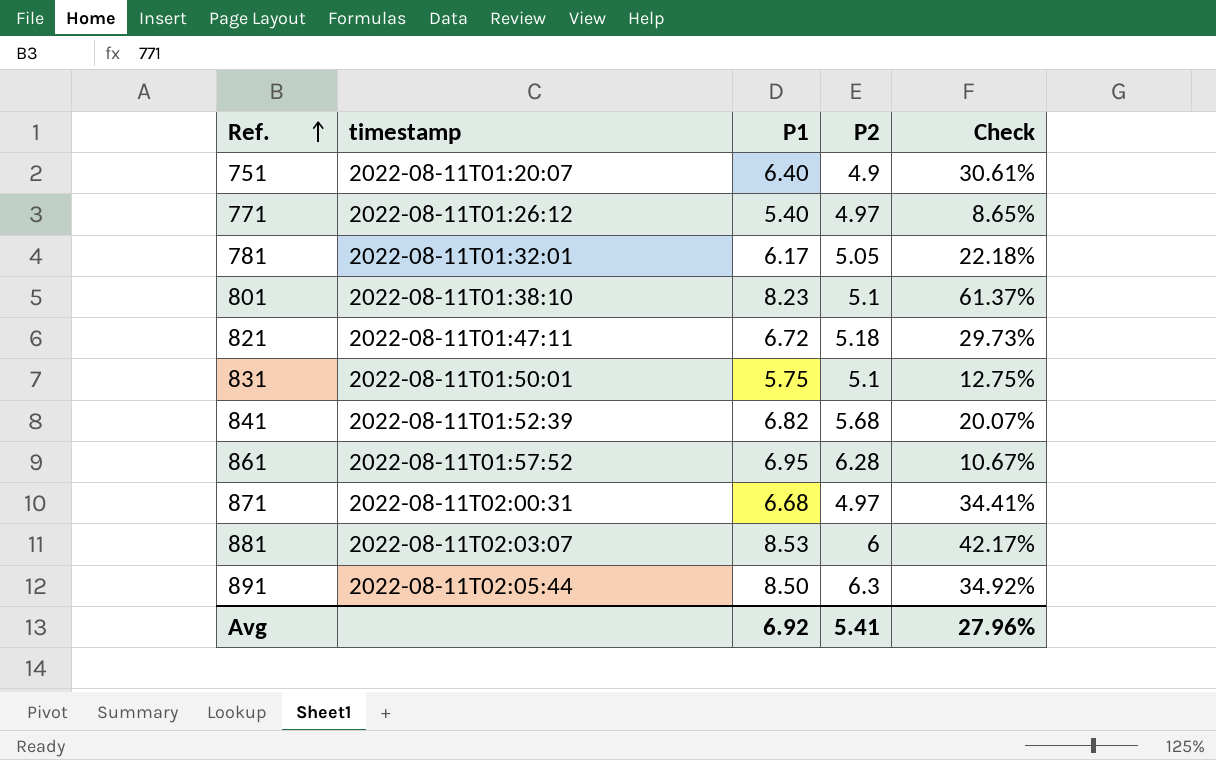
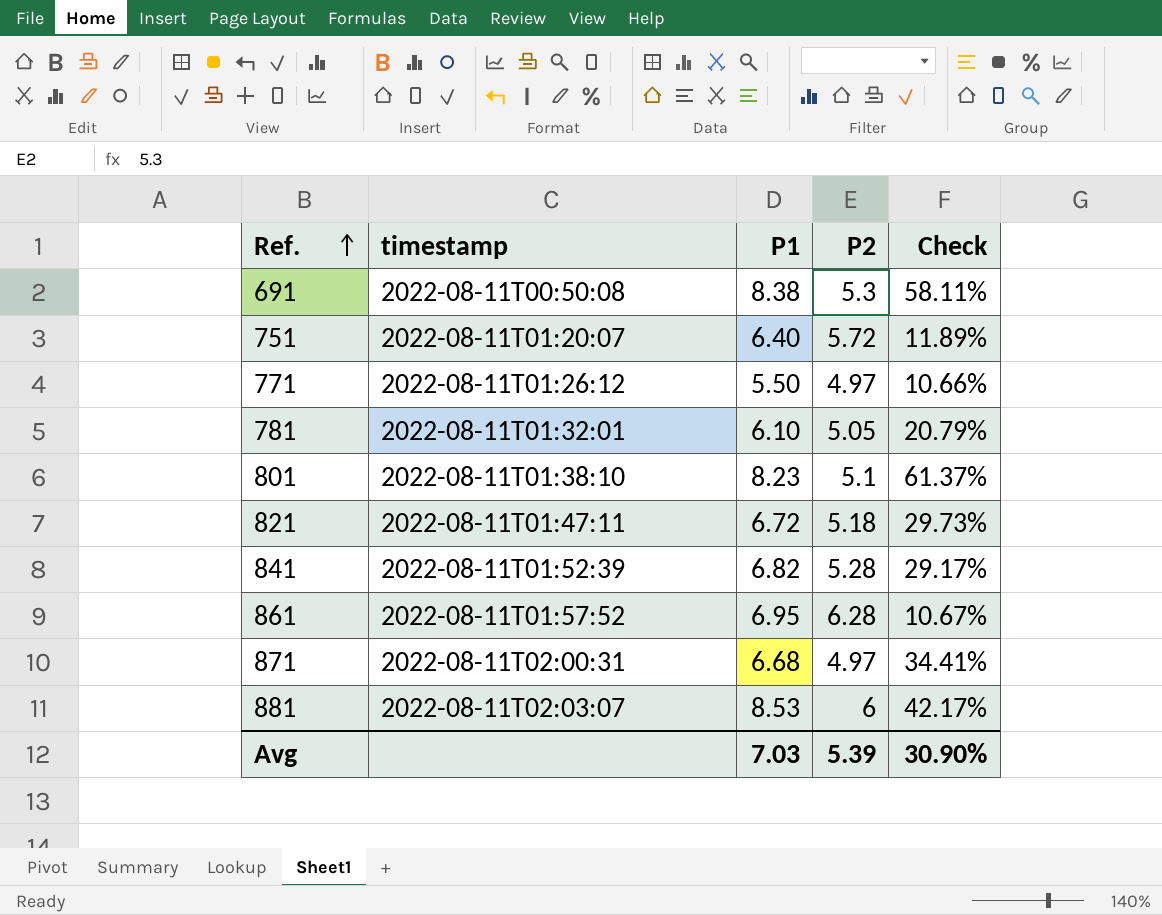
row 831: 2022-08-11T01:50:01 | 5.75 | 5.1 | 12.75% -> none
row 891: 2022-08-11T02:05:44 | 8.50 | 6.3 | 34.92% -> none
row 691: none -> 2022-08-11T00:50:08 | 8.38 | 5.3 | 58.11%
751 | P2: 4.9 -> 5.72
751 | Check: 30.61% -> 11.89%
771 | P1: 5.40 -> 5.50
771 | Check: 8.65% -> 10.66%
781 | P1: 6.17 -> 6.10
781 | Check: 22.18% -> 20.79%
841 | P2: 5.68 -> 5.28
841 | Check: 20.07% -> 29.17%
Avg | P1: 6.92 -> 7.03
Avg | P2: 5.41 -> 5.39
Avg | Check: 27.96% -> 30.90%

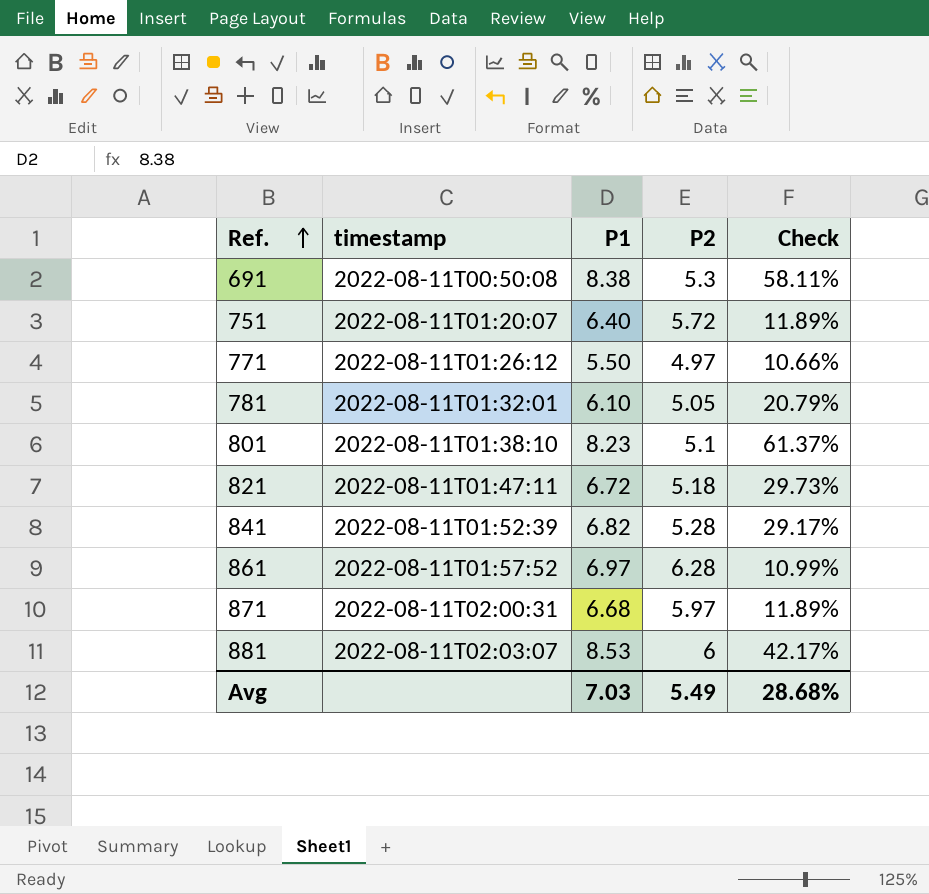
861 | P1: 6.95 -> 6.97
861 | Check: 10.67% -> 10.99%
871 | P2: 4.97 -> 5.97
871 | Check: 34.41% -> 11.89%
Avg | P2: 5.39 -> 5.49
Avg | Check: 30.90% -> 28.68%

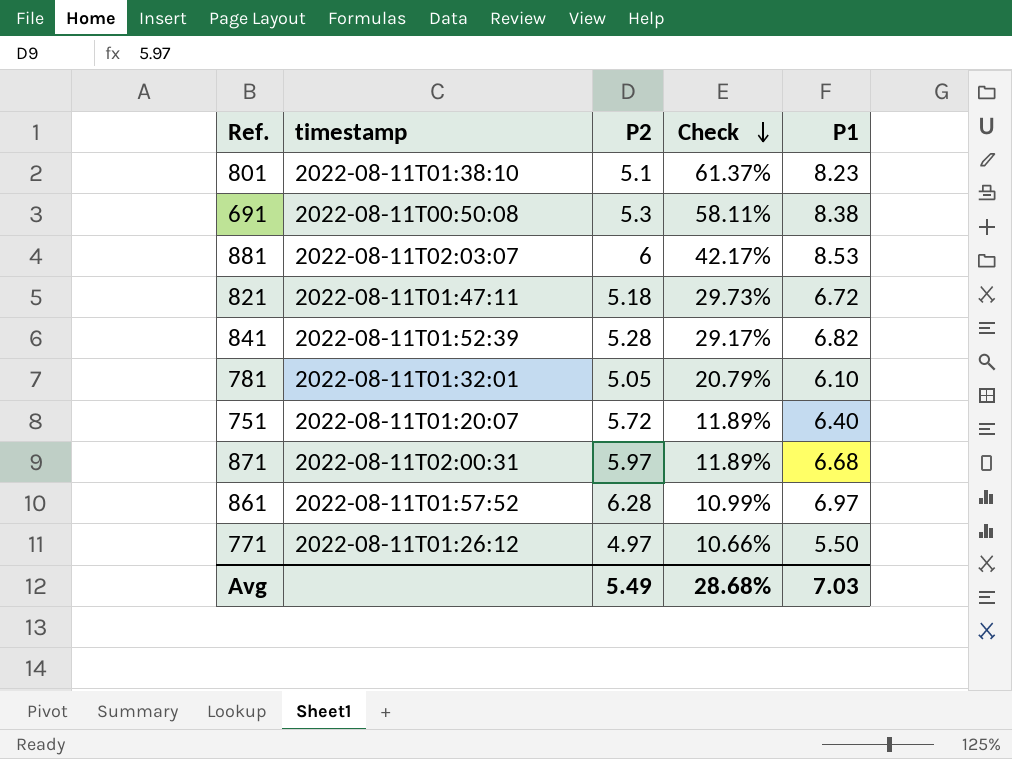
row order: Ref. ascending -> Check descending
column P1 | position: 3 -> 5

